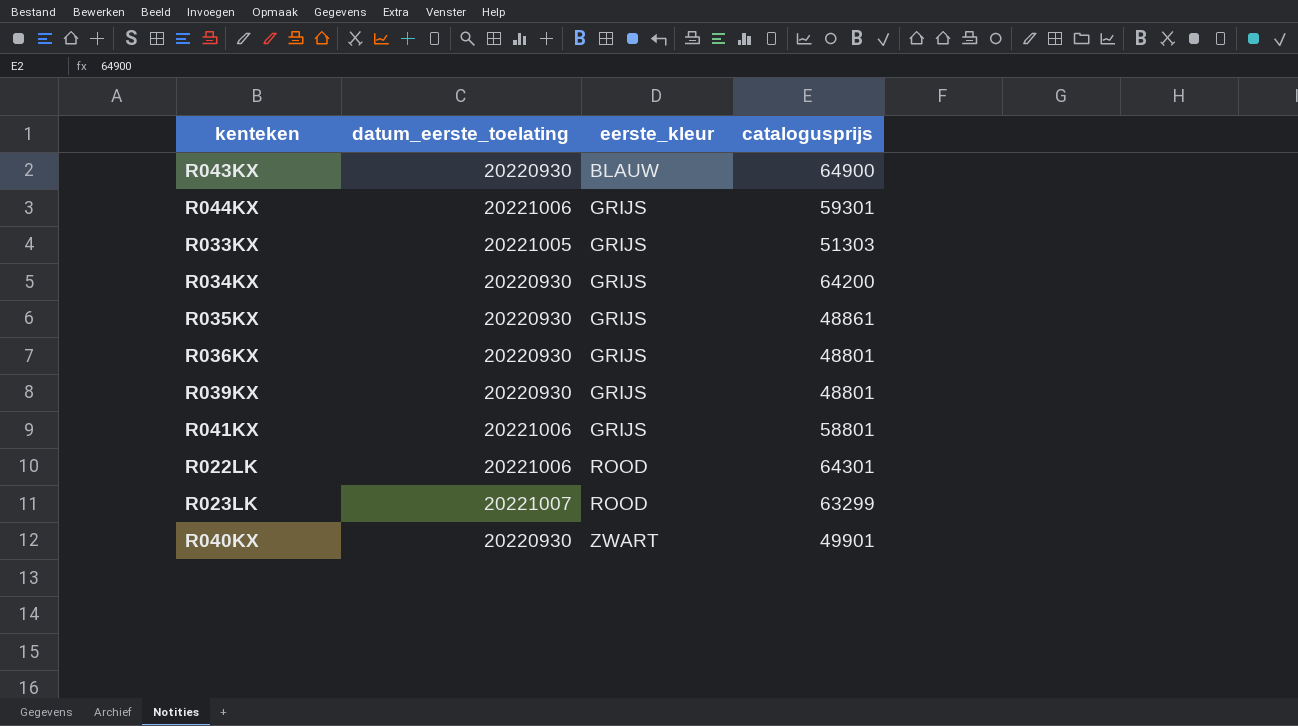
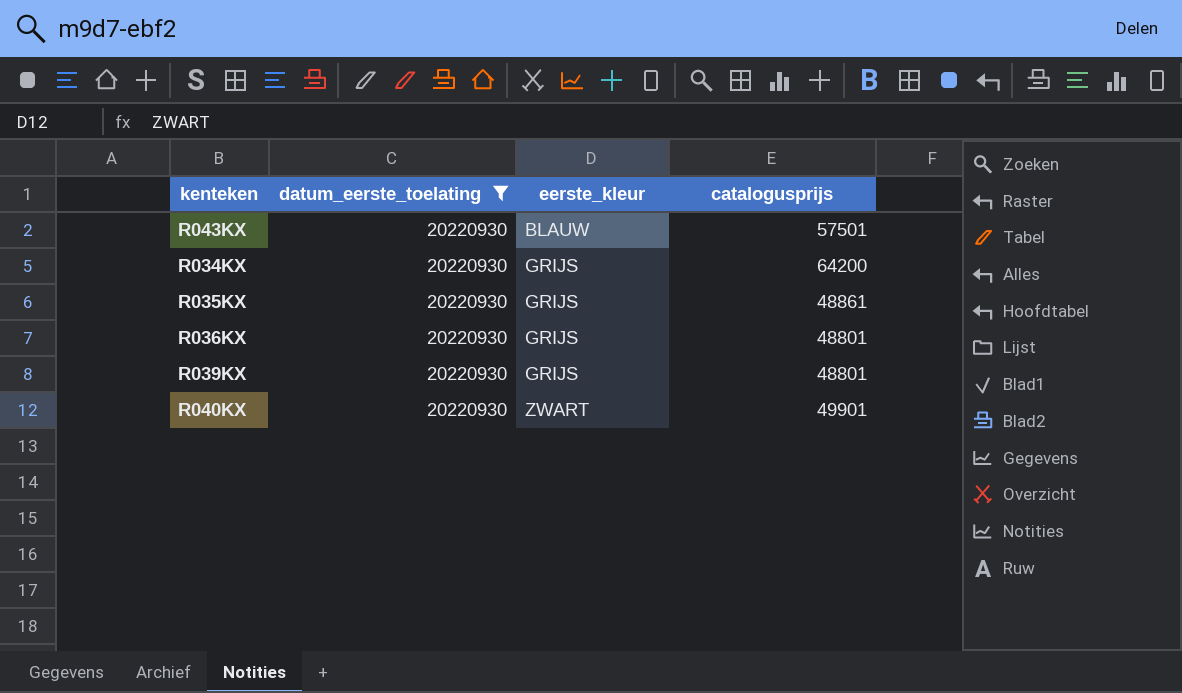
filter: none -> datum_eerste_toelating = 20220930
R043KX | catalogusprijs: 64900 -> 57501

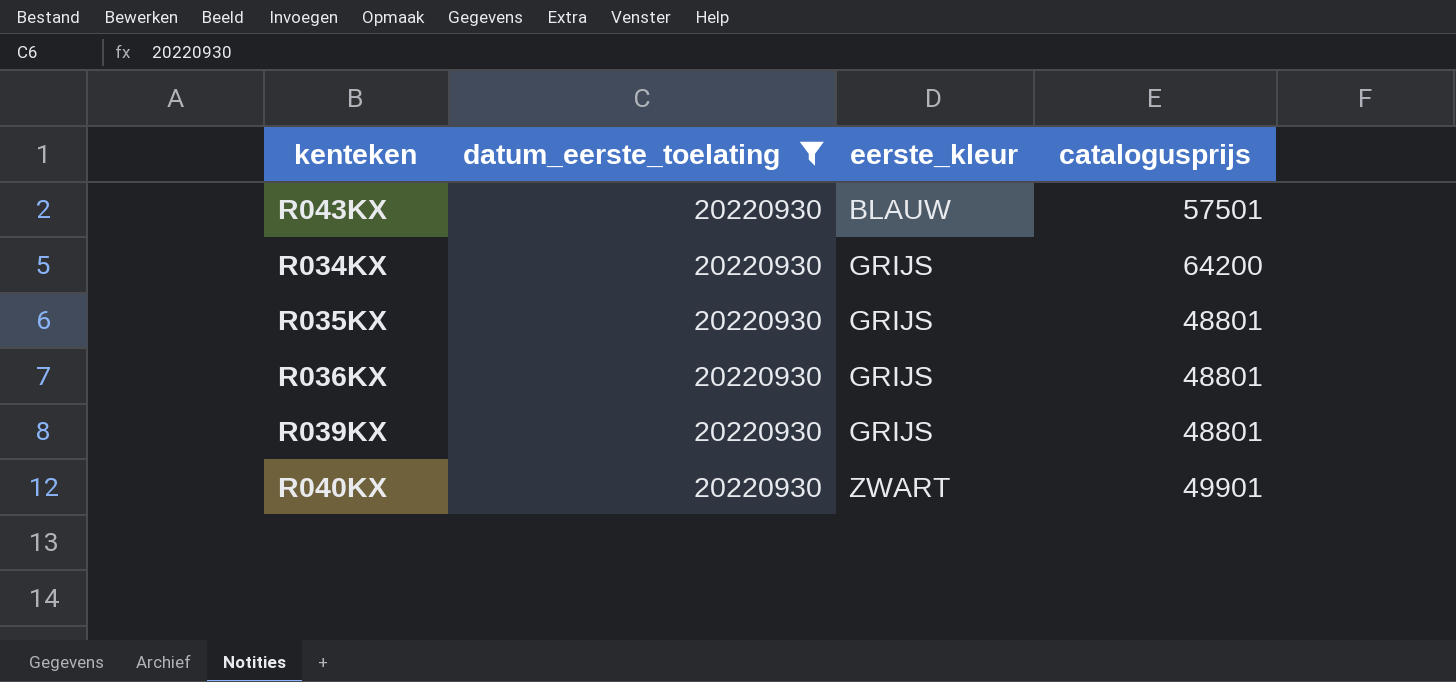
R035KX | catalogusprijs: 48861 -> 48801

